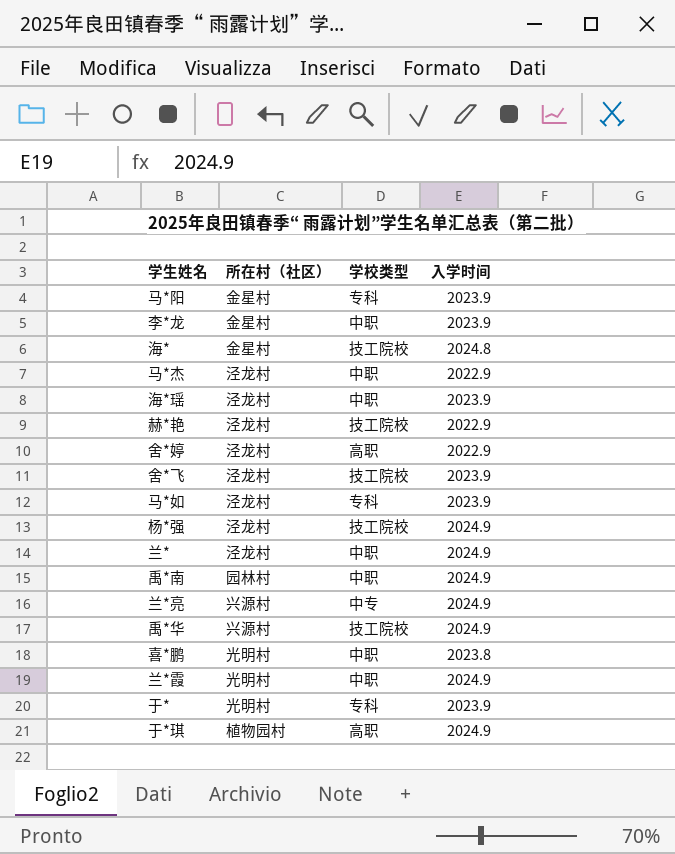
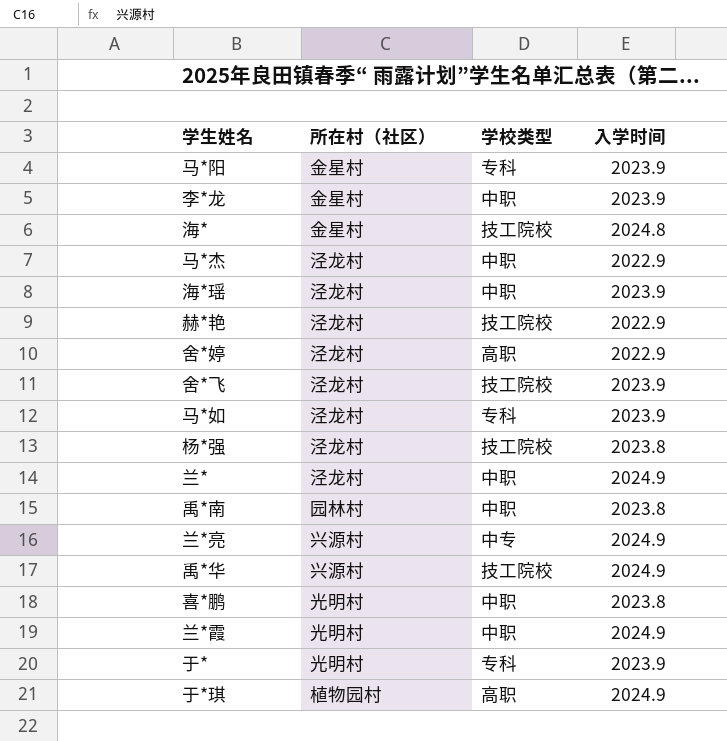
杨*强 | 入学时间: 2024.9 -> 2023.8
禹*南 | 入学时间: 2024.9 -> 2023.8

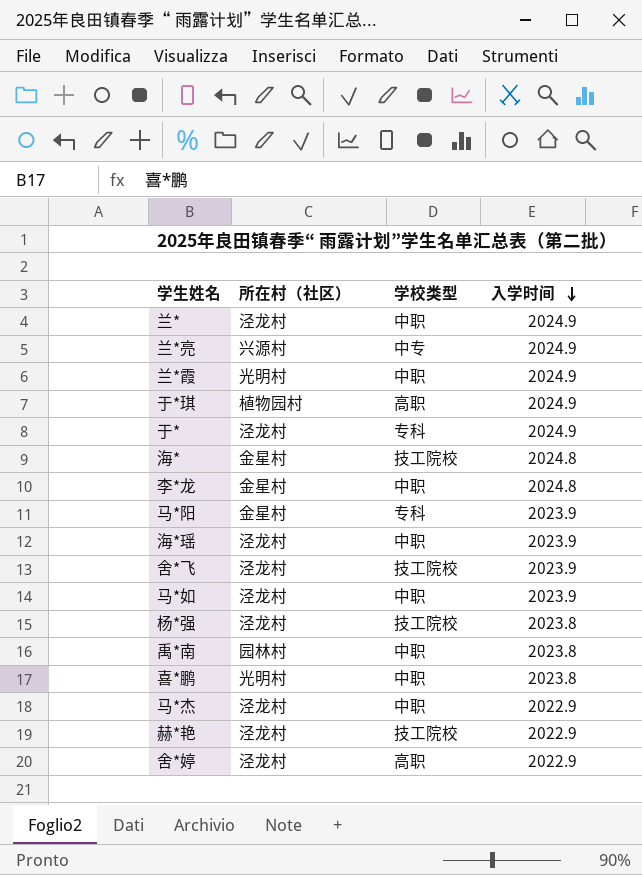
row order: none -> 入学时间 descending
row 禹*华: 兴源村 | 技工院校 | 2024.9 -> none
于* | 所在村（社区）: 光明村 -> 泾龙村
于* | 入学时间: 2023.9 -> 2024.9
李*龙 | 入学时间: 2023.9 -> 2024.8
马*如 | 学校类型: 专科 -> 中职

